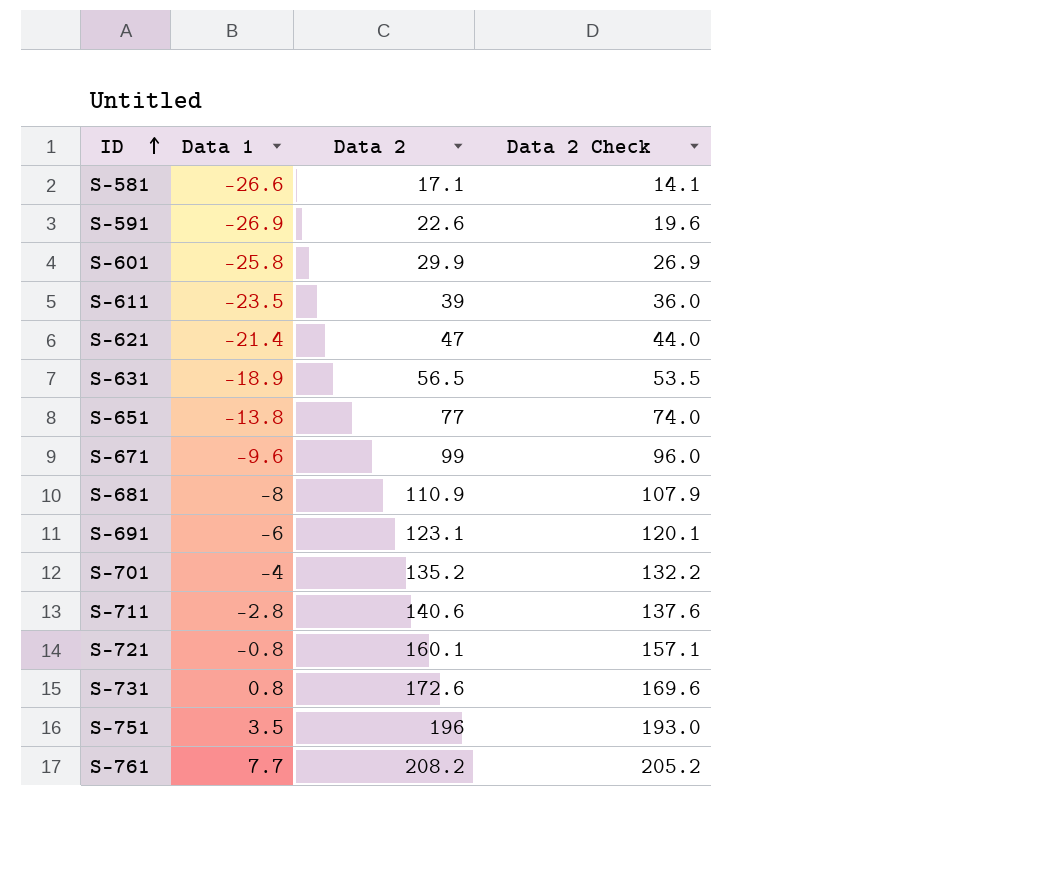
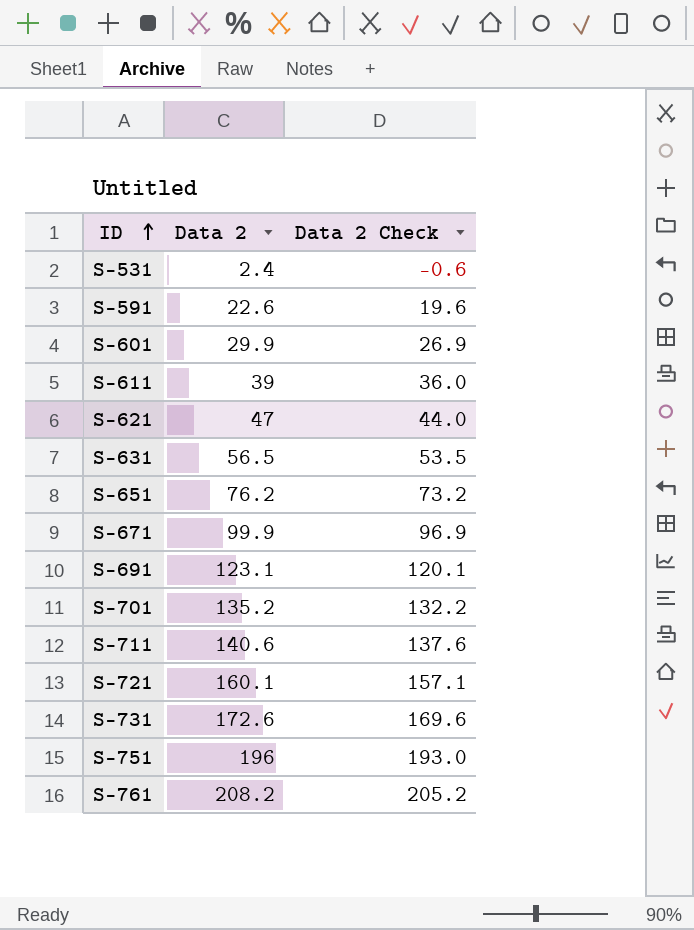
column Data 1 | position: 2 -> none
row S-581: -26.6 | 17.1 | 14.1 -> none
row S-681: -8 | 110.9 | 107.9 -> none
row S-531: none -> 2.4 | -0.6
S-651 | Data 2: 77 -> 76.2
S-651 | Data 2 Check: 74.0 -> 73.2
S-671 | Data 2: 99 -> 99.9
S-671 | Data 2 Check: 96.0 -> 96.9

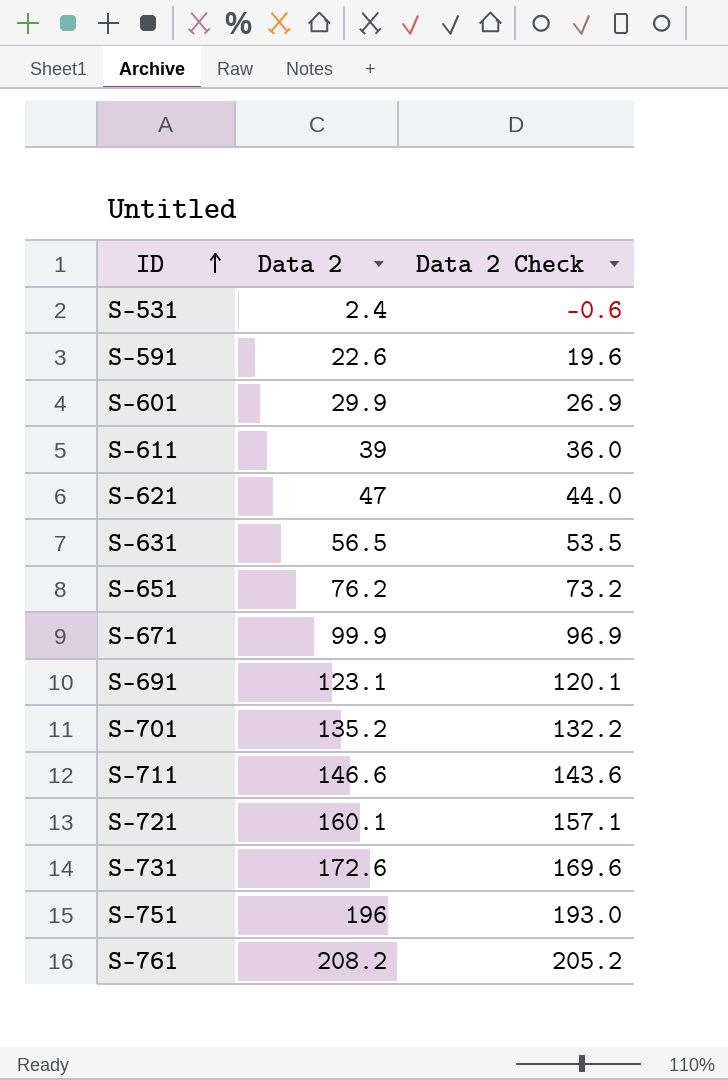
S-711 | Data 2: 140.6 -> 146.6
S-711 | Data 2 Check: 137.6 -> 143.6

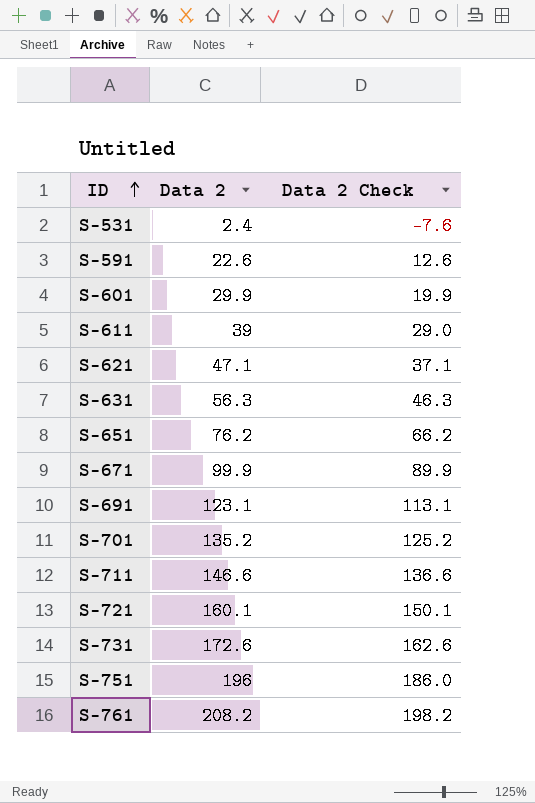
column Data 2 Check | formula: [Data 2] - 3 -> [Data 2] - 10
S-621 | Data 2: 47 -> 47.1
S-631 | Data 2: 56.5 -> 56.3

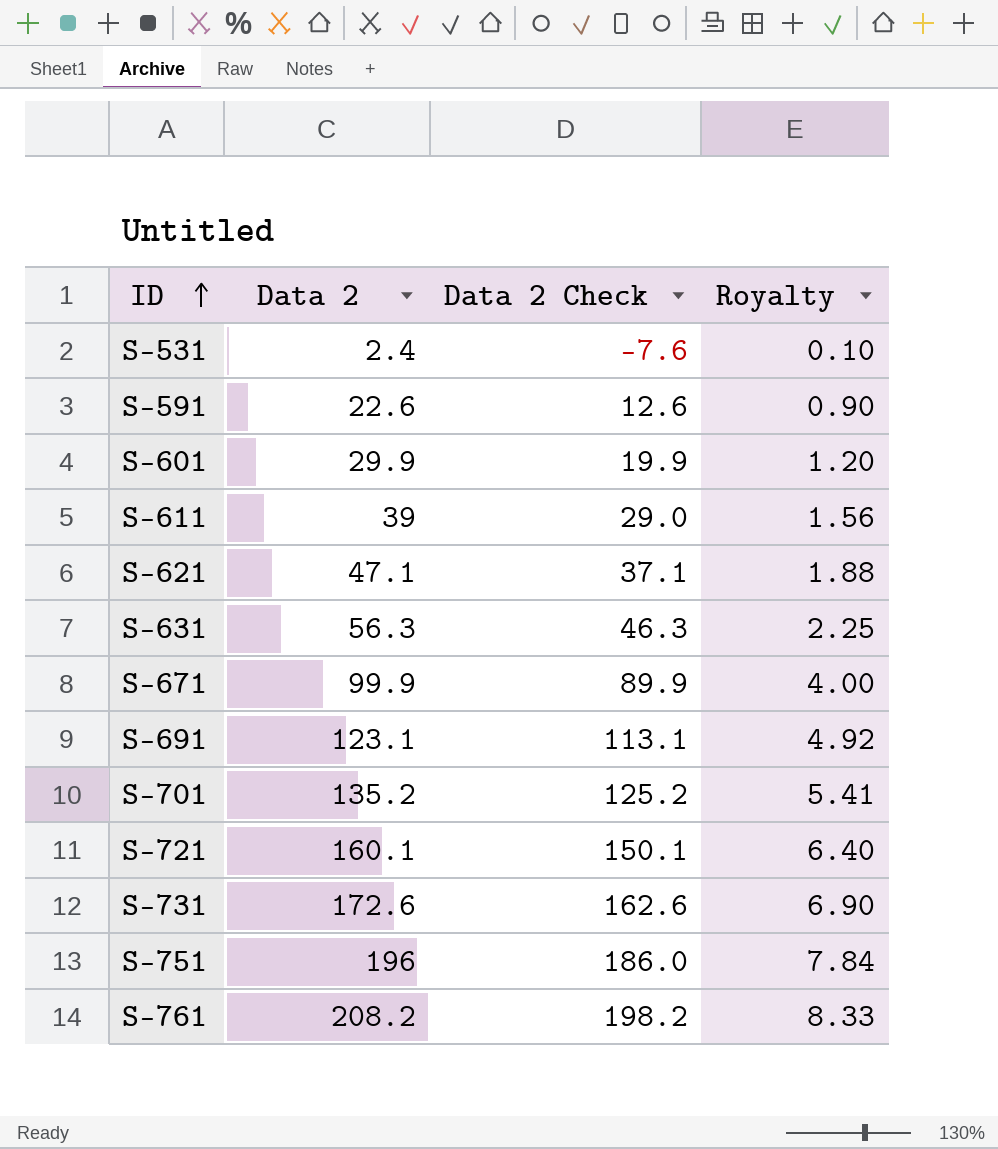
column Royalty | formula: none -> [Data 2] * 0.04
row S-651: 76.2 | 66.2 -> none
row S-711: 146.6 | 136.6 -> none

